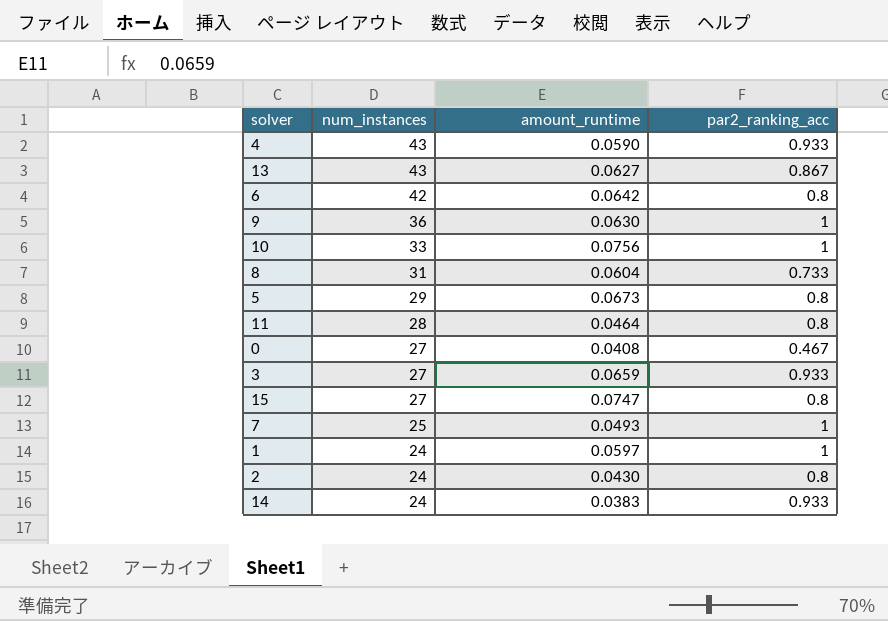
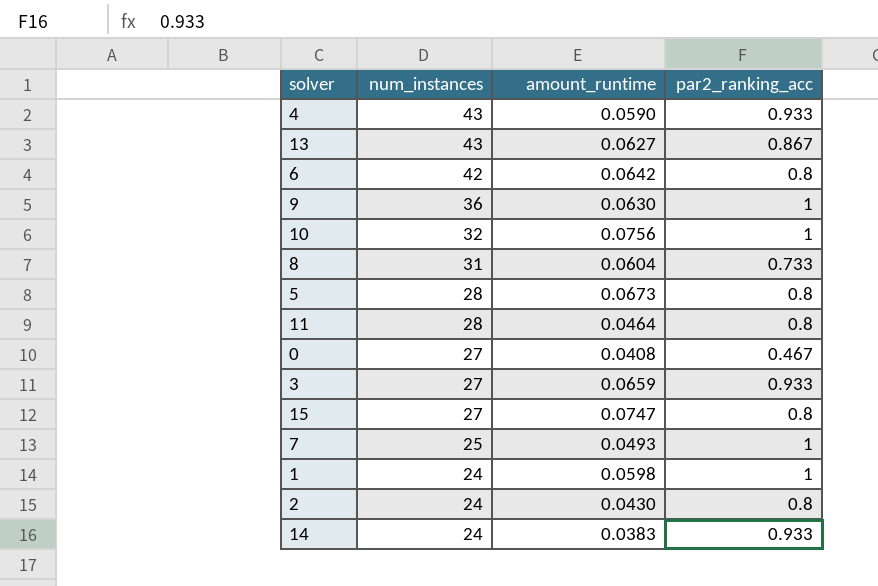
10 | num_instances: 33 -> 32
5 | num_instances: 29 -> 28
1 | amount_runtime: 0.0597 -> 0.0598

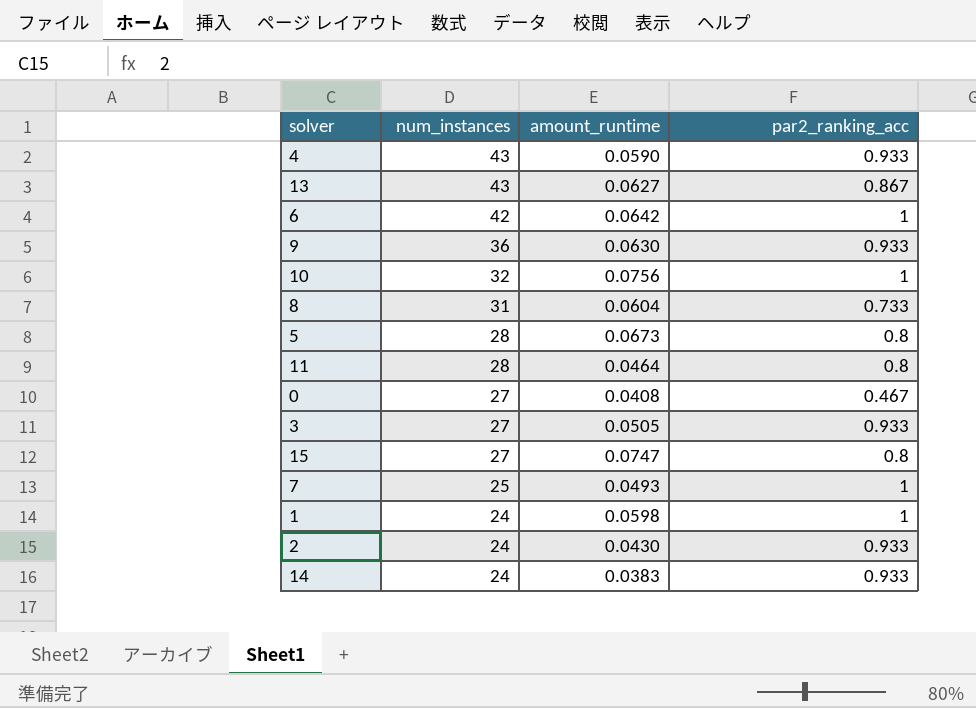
6 | par2_ranking_acc: 0.8 -> 1
9 | par2_ranking_acc: 1 -> 0.933
3 | amount_runtime: 0.0659 -> 0.0505
2 | par2_ranking_acc: 0.8 -> 0.933

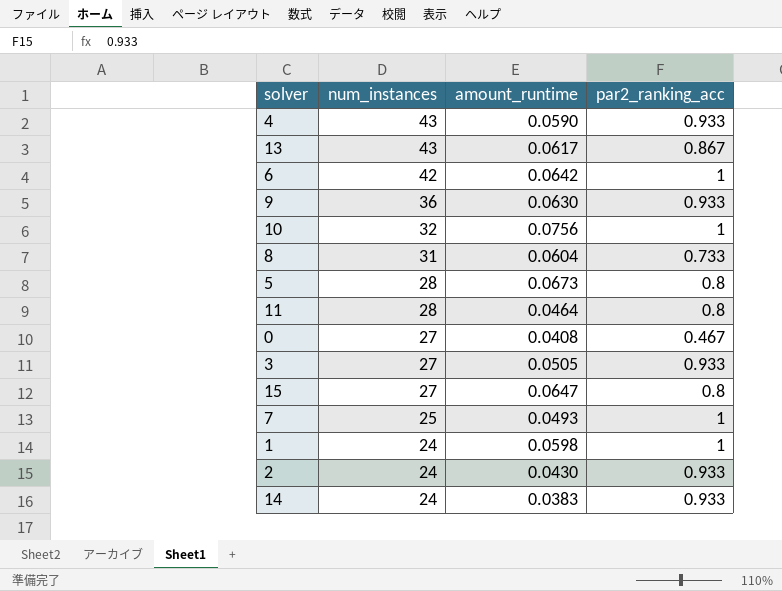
13 | amount_runtime: 0.0627 -> 0.0617
15 | amount_runtime: 0.0747 -> 0.0647

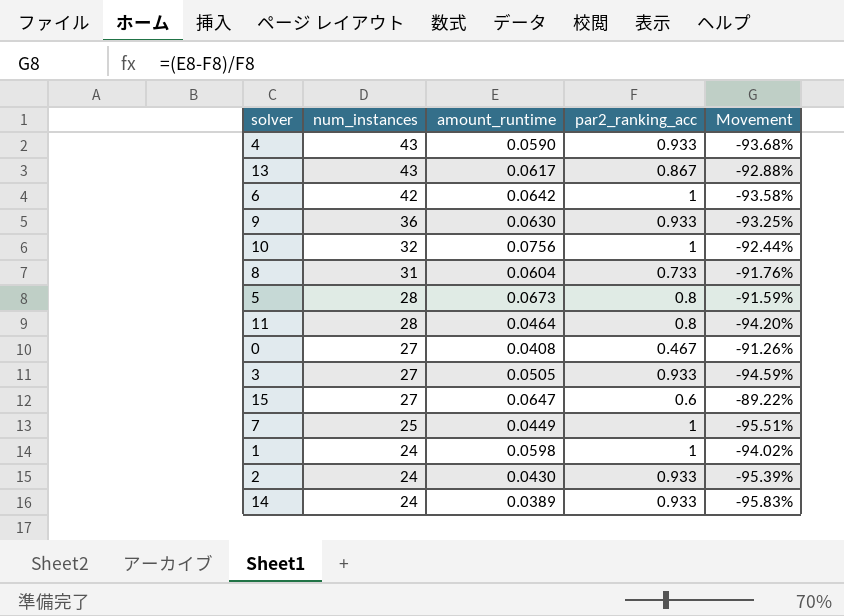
column Movement | formula: none -> ([amount_runtime] - [par2_ranking_acc]) / [par2_ranking_acc]
15 | par2_ranking_acc: 0.8 -> 0.6
7 | amount_runtime: 0.0493 -> 0.0449
14 | amount_runtime: 0.0383 -> 0.0389

